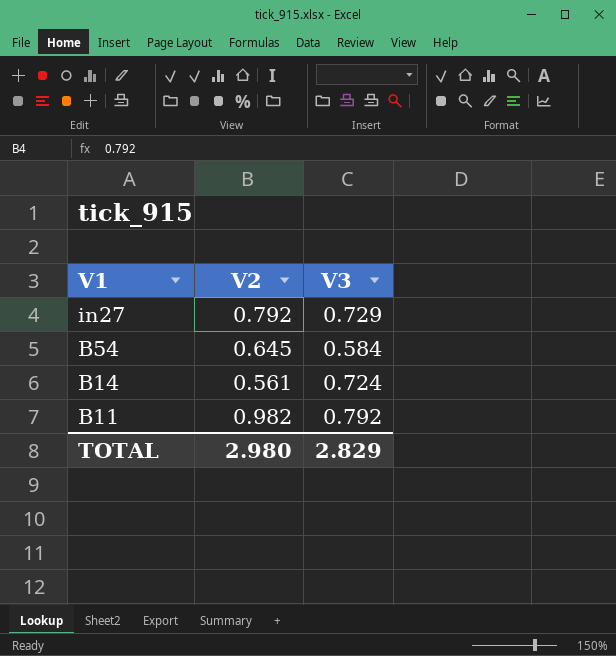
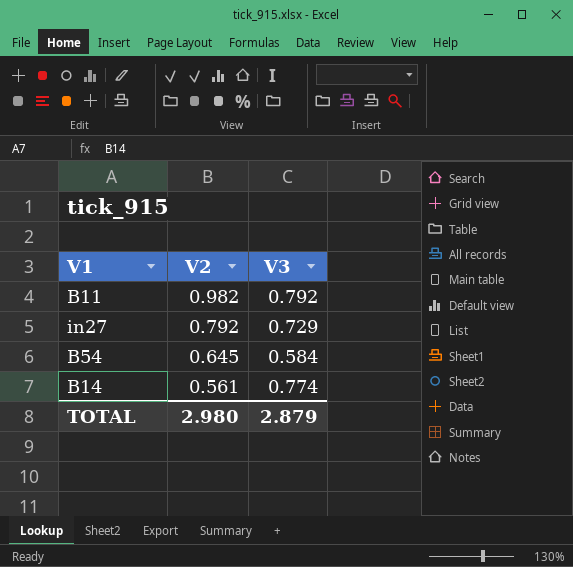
row order: V1 descending -> V2 descending
B14 | V3: 0.724 -> 0.774
TOTAL | V3: 2.829 -> 2.879

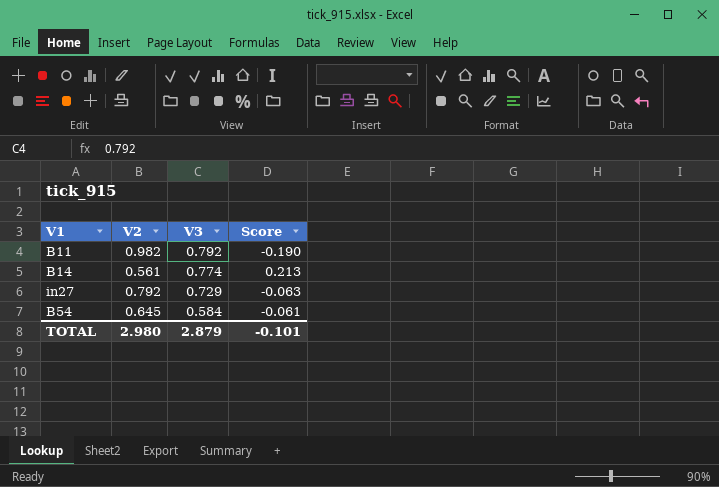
row order: V2 descending -> V3 descending
column Score | formula: none -> [V3] - [V2]

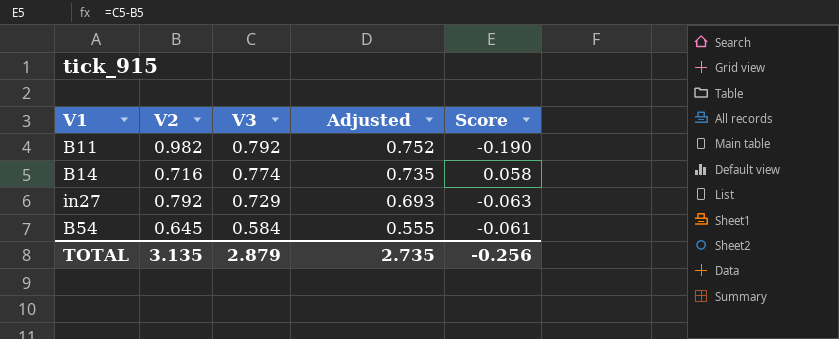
column Adjusted | formula: none -> [V3] * 0.95
B14 | V2: 0.561 -> 0.716
B14 | Score: 0.213 -> 0.058
TOTAL | V2: 2.980 -> 3.135
TOTAL | Score: -0.101 -> -0.256

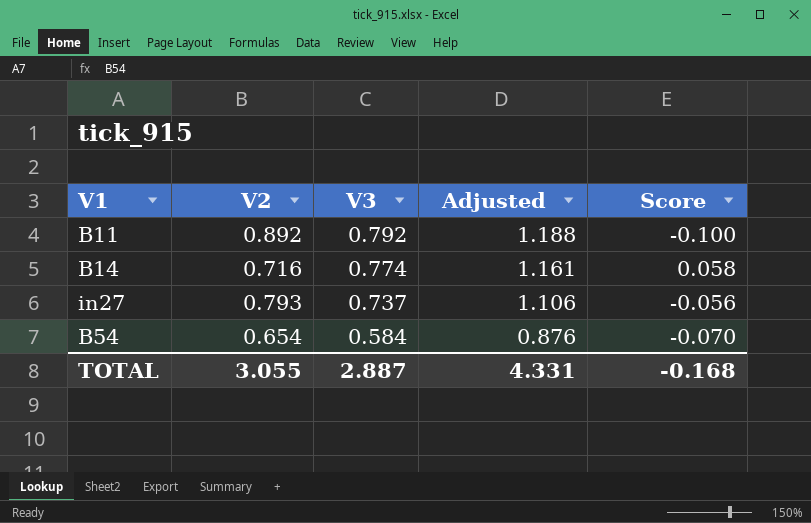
column Adjusted | formula: [V3] * 0.95 -> [V3] * 1.5
B11 | V2: 0.982 -> 0.892
B11 | Score: -0.190 -> -0.100
in27 | V2: 0.792 -> 0.793
in27 | V3: 0.729 -> 0.737
in27 | Score: -0.063 -> -0.056
B54 | V2: 0.645 -> 0.654
B54 | Score: -0.061 -> -0.070
TOTAL | V2: 3.135 -> 3.055
TOTAL | V3: 2.879 -> 2.887
TOTAL | Adjusted: 2.735 -> 4.331
TOTAL | Score: -0.256 -> -0.168

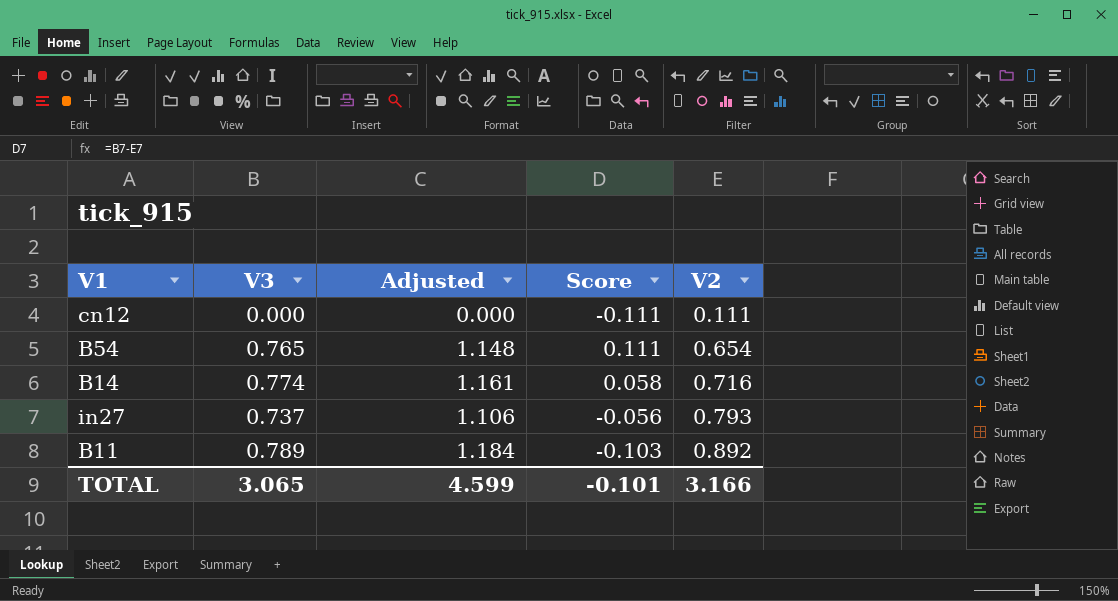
row order: V3 descending -> V2 ascending
column V2 | position: 2 -> 5
row cn12: none -> 0.000 | 0.000 | -0.111 | 0.111
B54 | V3: 0.584 -> 0.765
B54 | Adjusted: 0.876 -> 1.148
B54 | Score: -0.070 -> 0.111
B11 | V3: 0.792 -> 0.789
B11 | Adjusted: 1.188 -> 1.184
B11 | Score: -0.100 -> -0.103
TOTAL | V3: 2.887 -> 3.065
TOTAL | Adjusted: 4.331 -> 4.599
TOTAL | Score: -0.168 -> -0.101
TOTAL | V2: 3.055 -> 3.166

